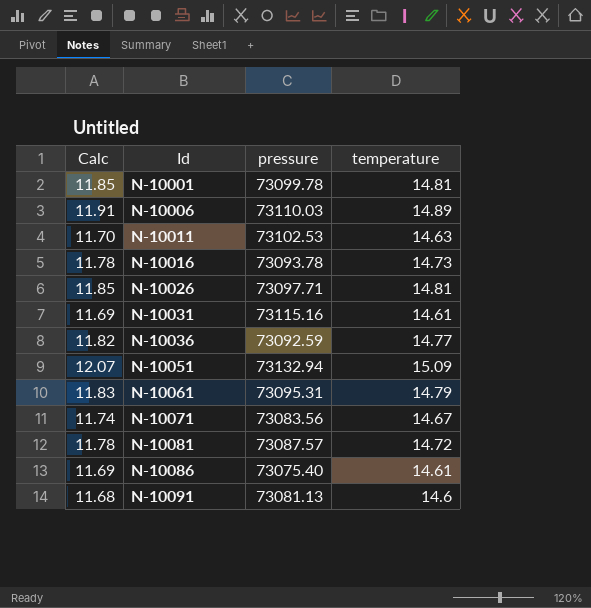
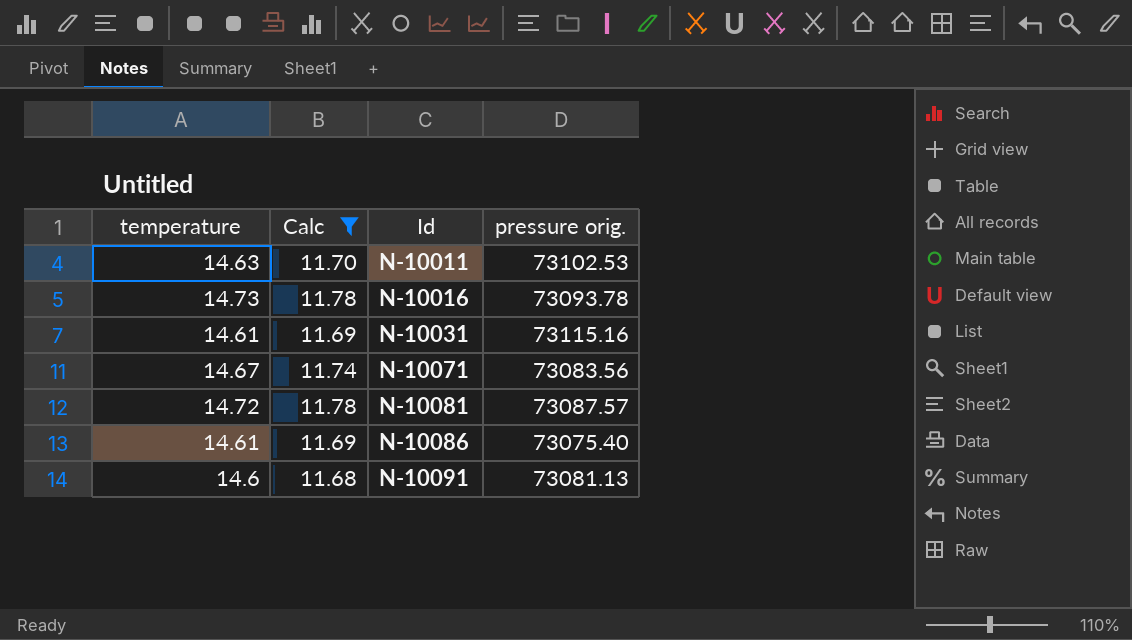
filter: none -> Calc <= 11.78
column temperature | position: 4 -> 1
column name: pressure -> pressure orig.

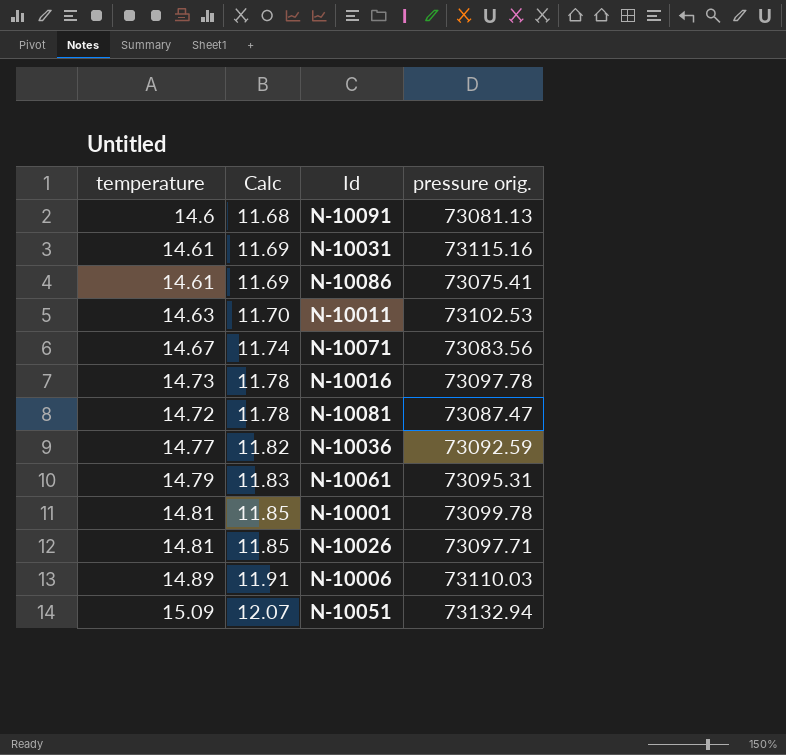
filter: Calc <= 11.78 -> none
row order: Id ascending -> Calc ascending
N-10086 | pressure orig.: 73075.40 -> 73075.41
N-10016 | pressure orig.: 73093.78 -> 73097.78
N-10081 | pressure orig.: 73087.57 -> 73087.47

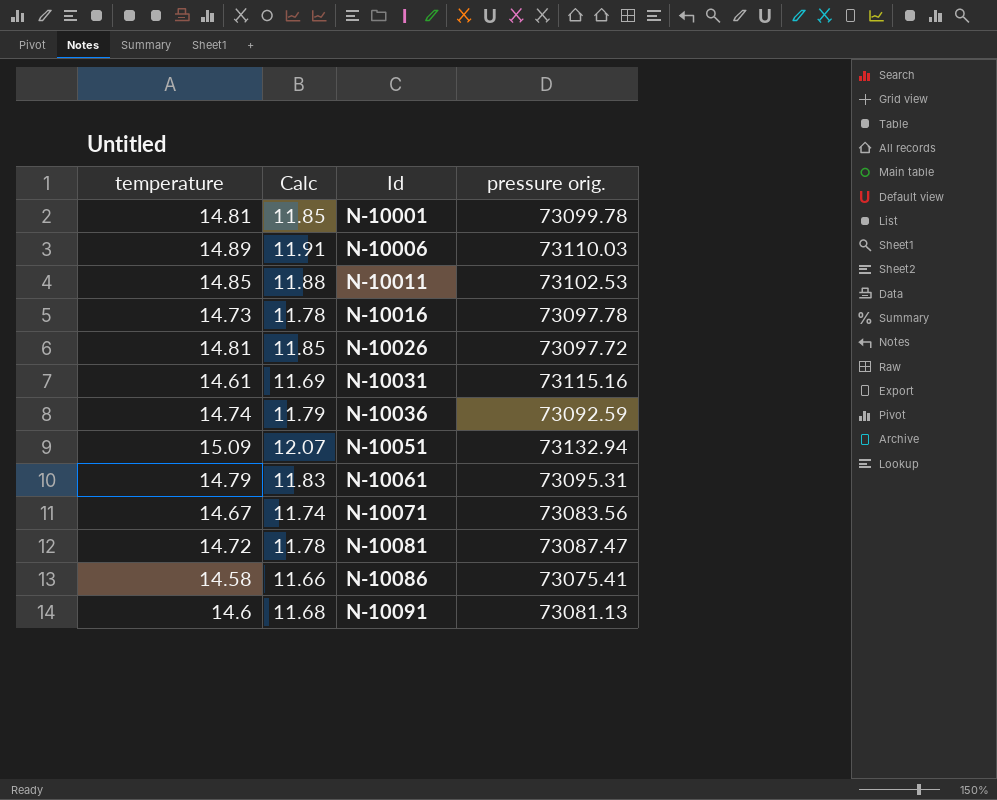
row order: Calc ascending -> Id ascending
N-10011 | temperature: 14.63 -> 14.85
N-10011 | Calc: 11.70 -> 11.88
N-10026 | pressure orig.: 73097.71 -> 73097.72
N-10036 | temperature: 14.77 -> 14.74
N-10036 | Calc: 11.82 -> 11.79
N-10086 | temperature: 14.61 -> 14.58
N-10086 | Calc: 11.69 -> 11.66

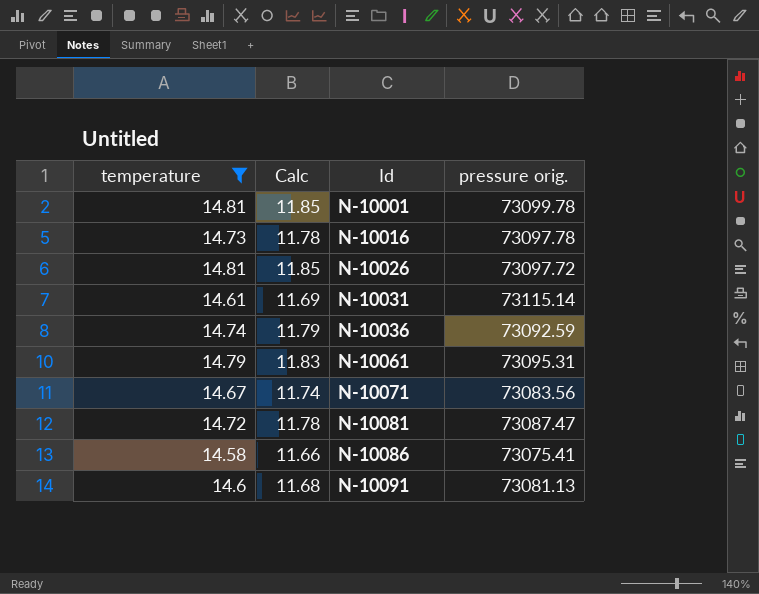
filter: none -> temperature <= 14.81
N-10031 | pressure orig.: 73115.16 -> 73115.14

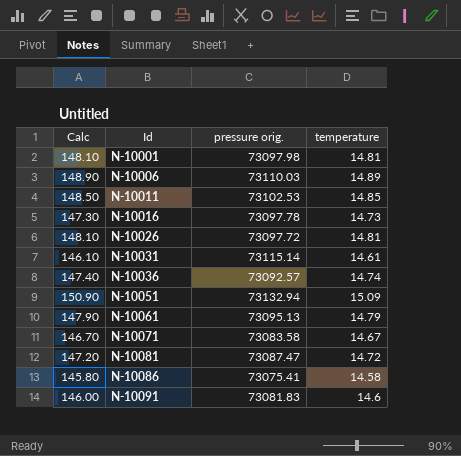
filter: temperature <= 14.81 -> none
column Calc | formula: [temperature] * 0.8 -> [temperature] * 10
column temperature | position: 1 -> 4
N-10001 | pressure orig.: 73099.78 -> 73097.98
N-10036 | pressure orig.: 73092.59 -> 73092.57
N-10061 | pressure orig.: 73095.31 -> 73095.13
N-10071 | pressure orig.: 73083.56 -> 73083.58
N-10091 | pressure orig.: 73081.13 -> 73081.83

